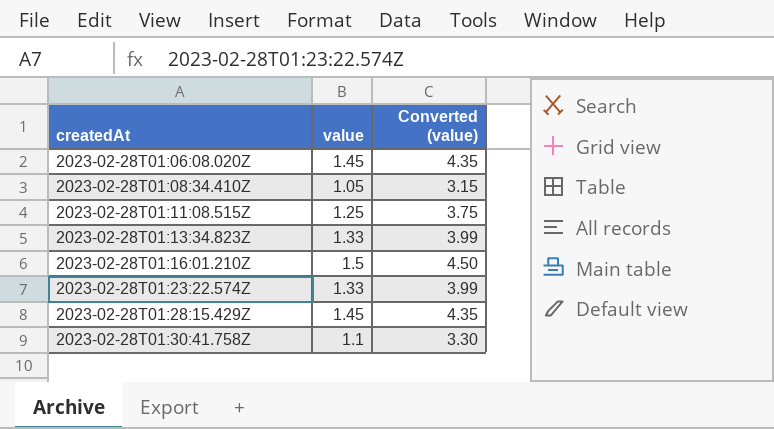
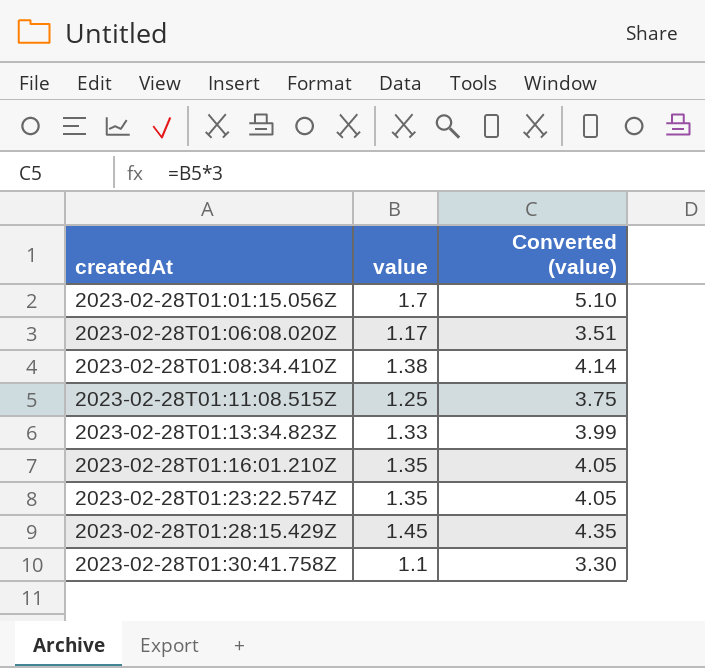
row 2023-02-28T01:01:15.056Z: none -> 1.7 | 5.10
2023-02-28T01:06:08.020Z | value: 1.45 -> 1.17
2023-02-28T01:06:08.020Z | Converted (value): 4.35 -> 3.51
2023-02-28T01:08:34.410Z | value: 1.05 -> 1.38
2023-02-28T01:08:34.410Z | Converted (value): 3.15 -> 4.14
2023-02-28T01:16:01.210Z | value: 1.5 -> 1.35
2023-02-28T01:16:01.210Z | Converted (value): 4.50 -> 4.05
2023-02-28T01:23:22.574Z | value: 1.33 -> 1.35
2023-02-28T01:23:22.574Z | Converted (value): 3.99 -> 4.05

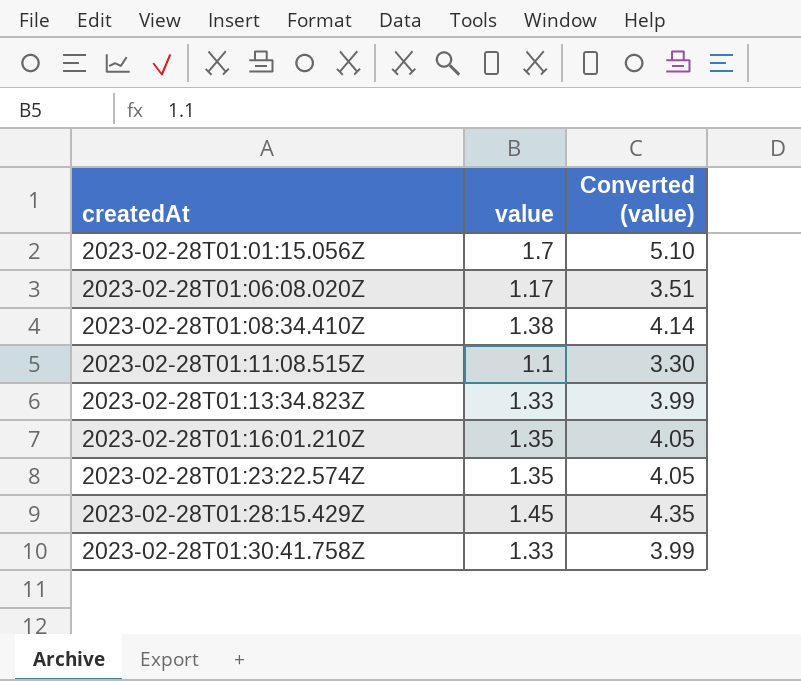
2023-02-28T01:11:08.515Z | value: 1.25 -> 1.1
2023-02-28T01:11:08.515Z | Converted (value): 3.75 -> 3.30
2023-02-28T01:30:41.758Z | value: 1.1 -> 1.33
2023-02-28T01:30:41.758Z | Converted (value): 3.30 -> 3.99

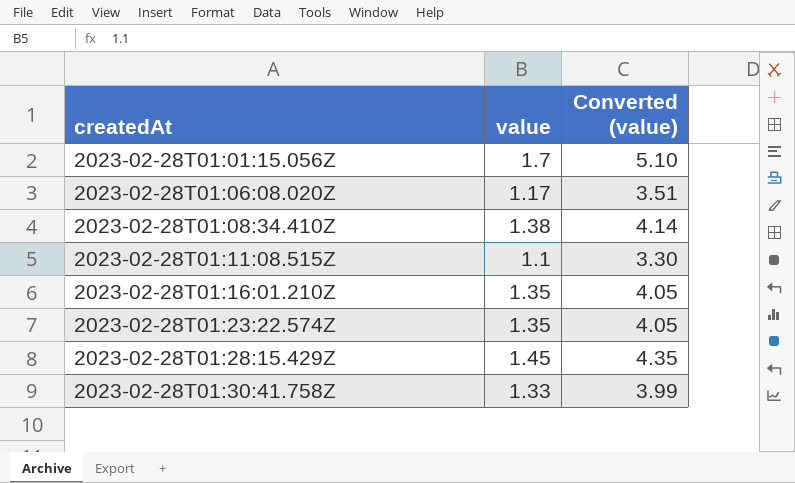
row 2023-02-28T01:13:34.823Z: 1.33 | 3.99 -> none

